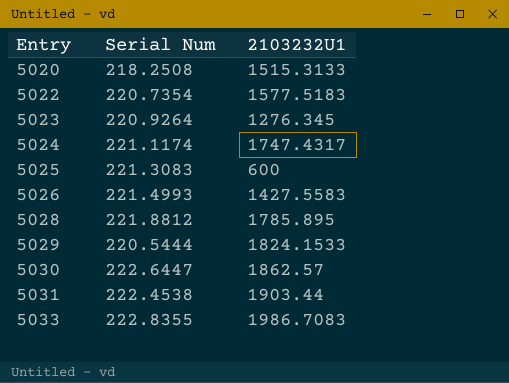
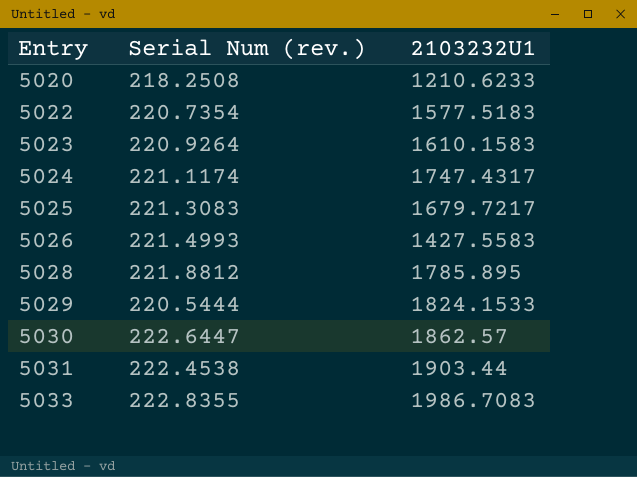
column name: Serial Num -> Serial Num (rev.)
5020 | 2103232U1: 1515.3133 -> 1210.6233
5023 | 2103232U1: 1276.345 -> 1610.1583
5025 | 2103232U1: 600 -> 1679.7217

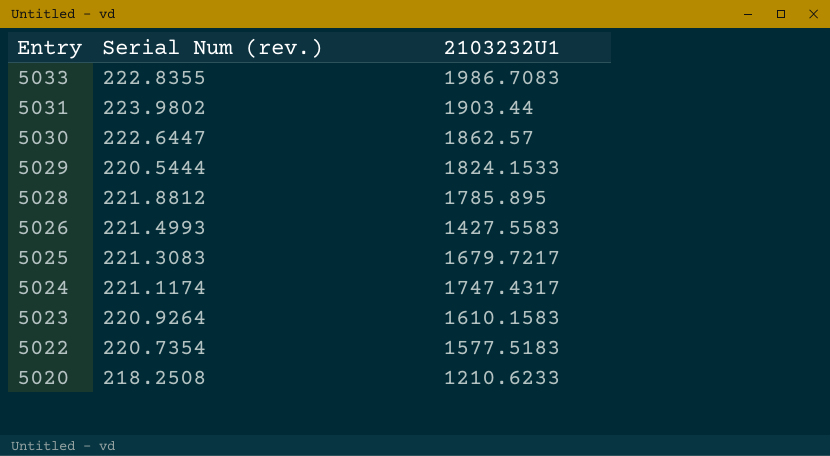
row order: Entry ascending -> Entry descending
5031 | Serial Num (rev.): 222.4538 -> 223.9802

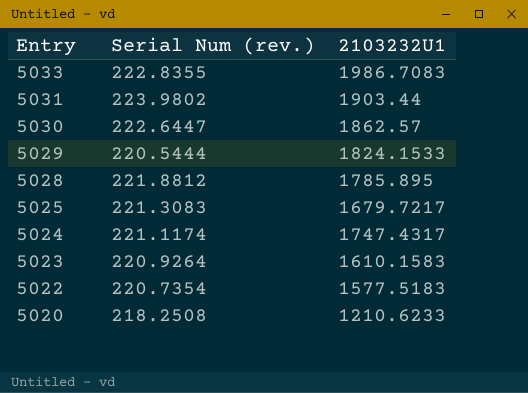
row 5026: 221.4993 | 1427.5583 -> none

